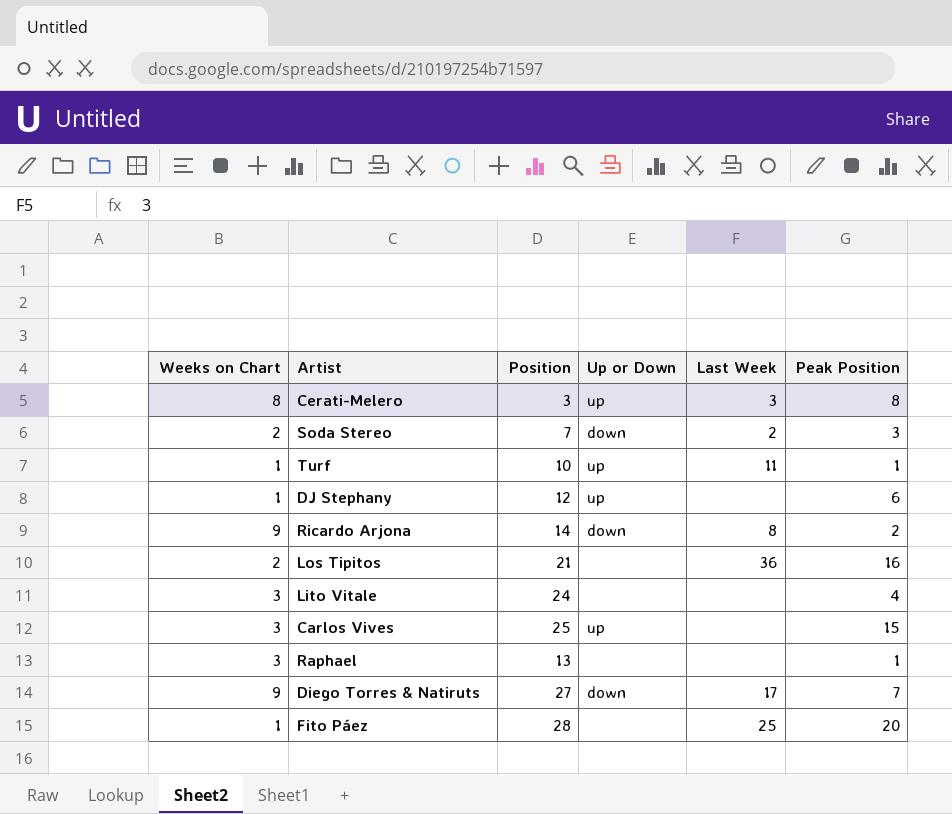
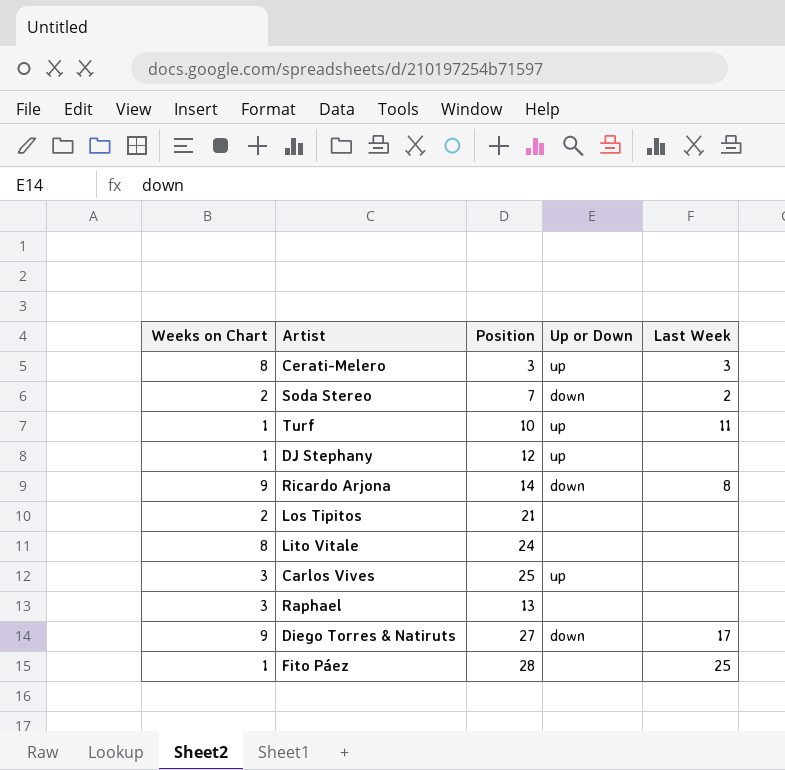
column Peak Position | position: 6 -> none
Los Tipitos | Last Week: 36 -> none
Lito Vitale | Weeks on Chart: 3 -> 8

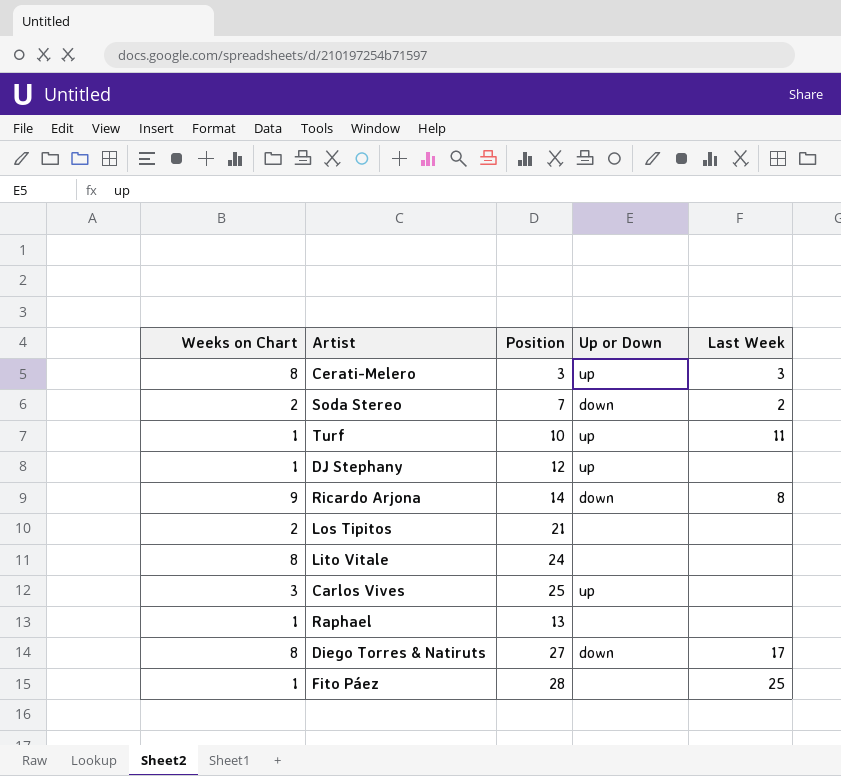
Raphael | Weeks on Chart: 3 -> 1
Diego Torres & Natiruts | Weeks on Chart: 9 -> 8

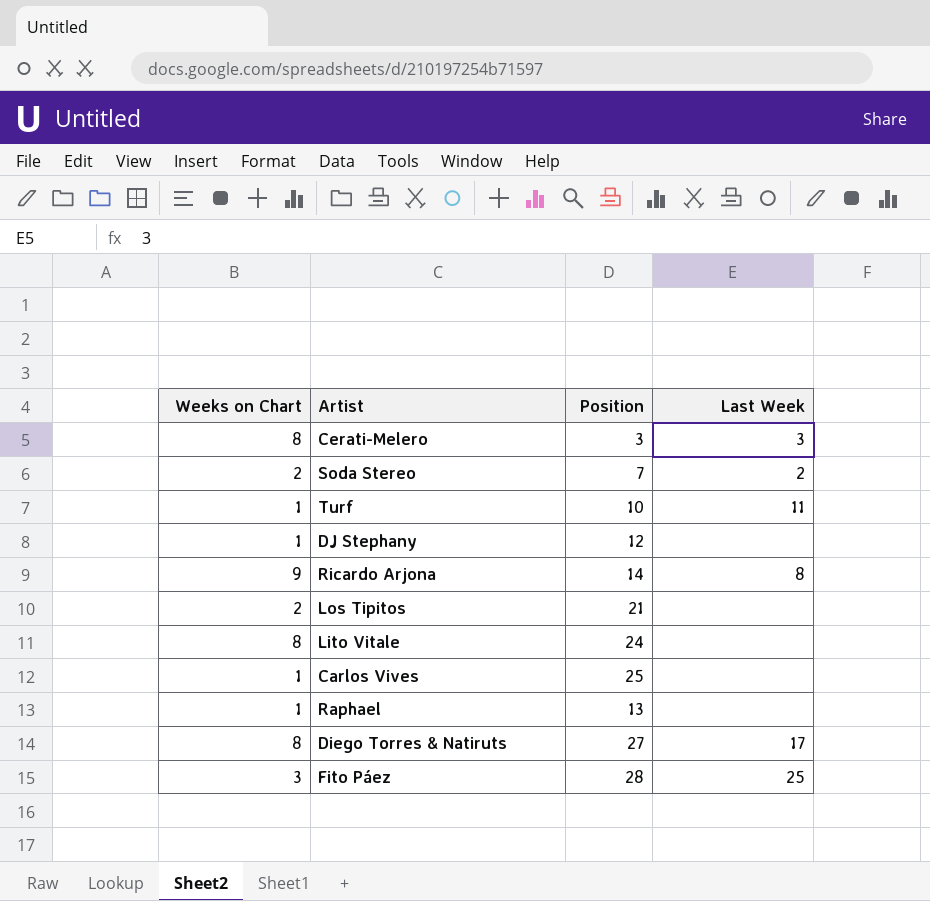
column Up or Down | position: 4 -> none
Carlos Vives | Weeks on Chart: 3 -> 1
Fito Páez | Weeks on Chart: 1 -> 3

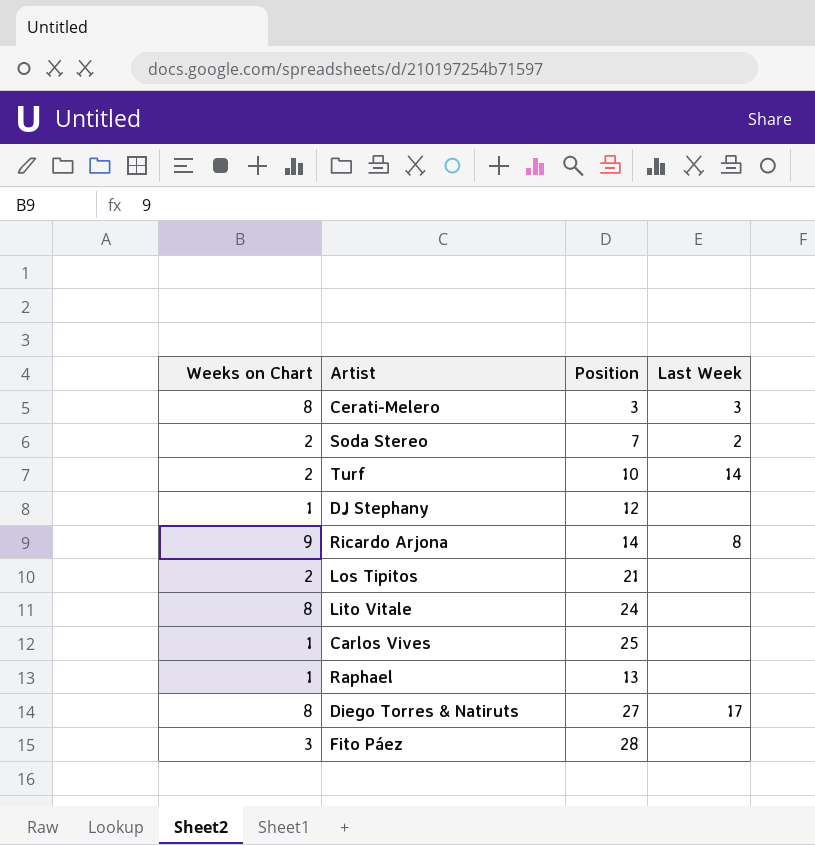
Turf | Weeks on Chart: 1 -> 2
Turf | Last Week: 11 -> 14
Fito Páez | Last Week: 25 -> none

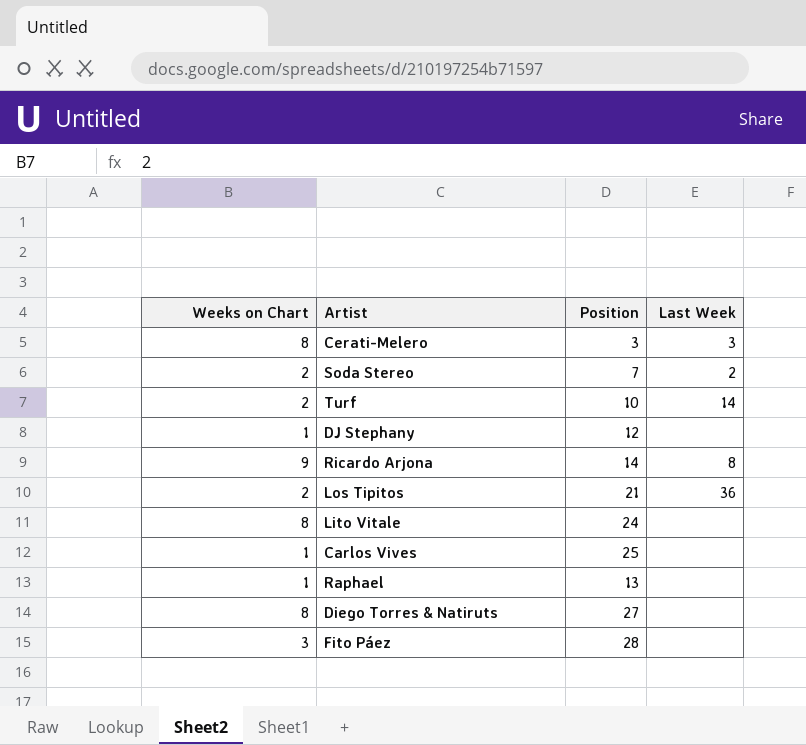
Los Tipitos | Last Week: none -> 36
Diego Torres & Natiruts | Last Week: 17 -> none

